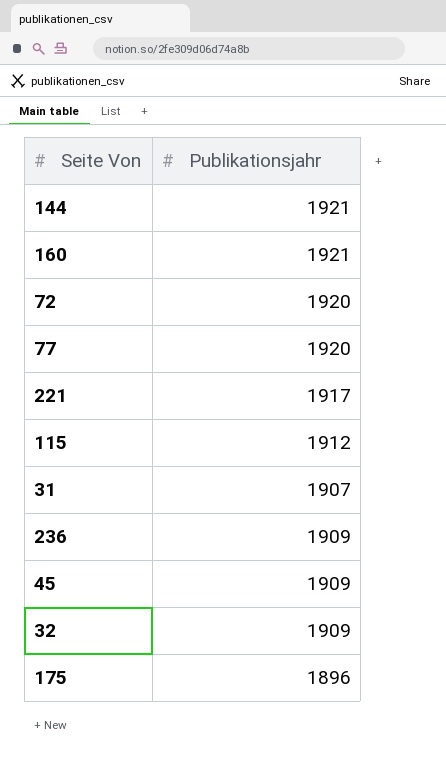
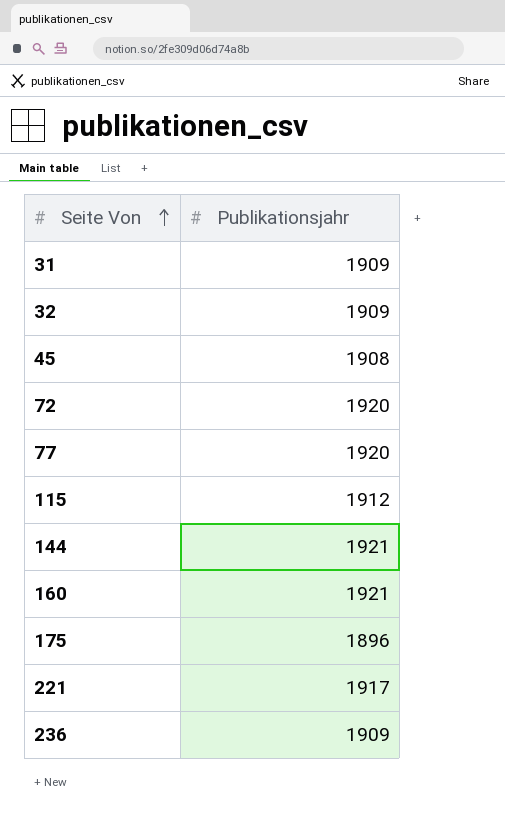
row order: none -> Seite Von ascending
31 | Publikationsjahr: 1907 -> 1909
45 | Publikationsjahr: 1909 -> 1908

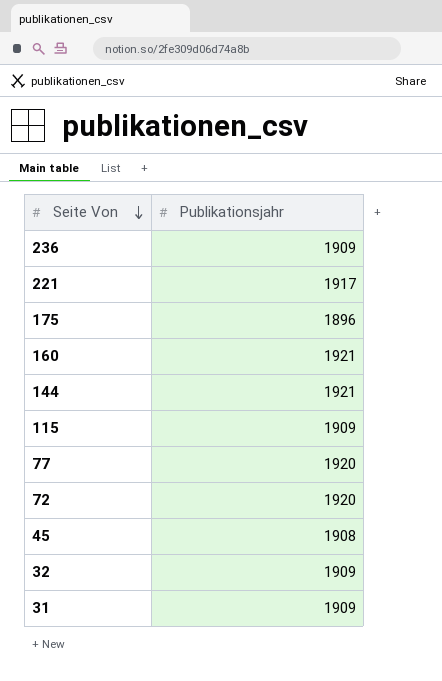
row order: Seite Von ascending -> Seite Von descending
115 | Publikationsjahr: 1912 -> 1909

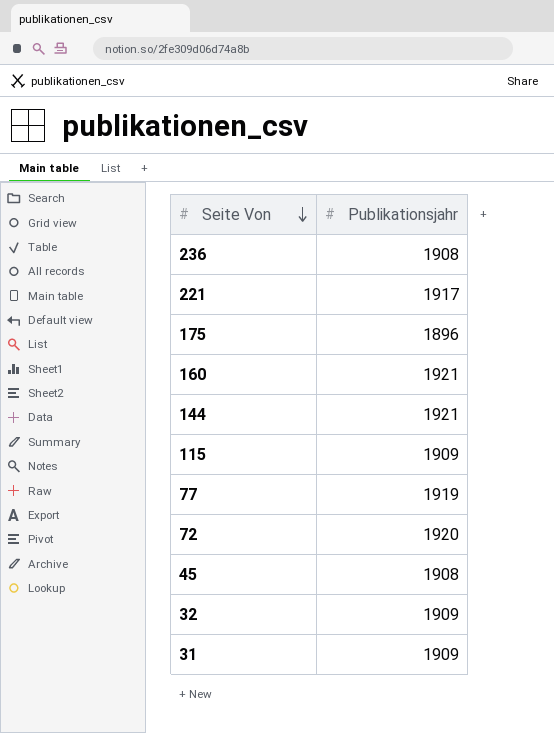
236 | Publikationsjahr: 1909 -> 1908
77 | Publikationsjahr: 1920 -> 1919

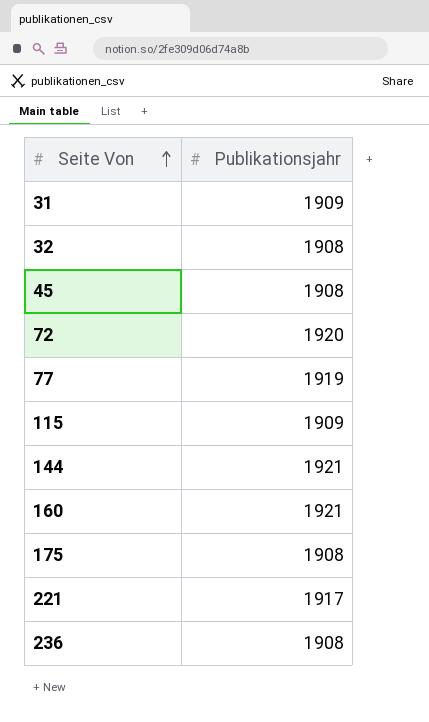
row order: Seite Von descending -> Seite Von ascending
32 | Publikationsjahr: 1909 -> 1908
175 | Publikationsjahr: 1896 -> 1908

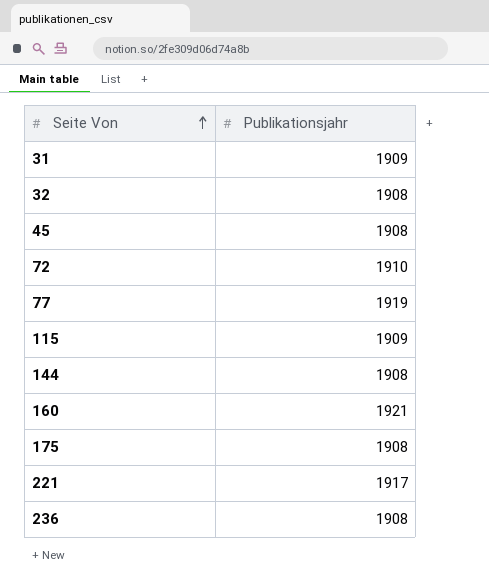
72 | Publikationsjahr: 1920 -> 1910
144 | Publikationsjahr: 1921 -> 1908

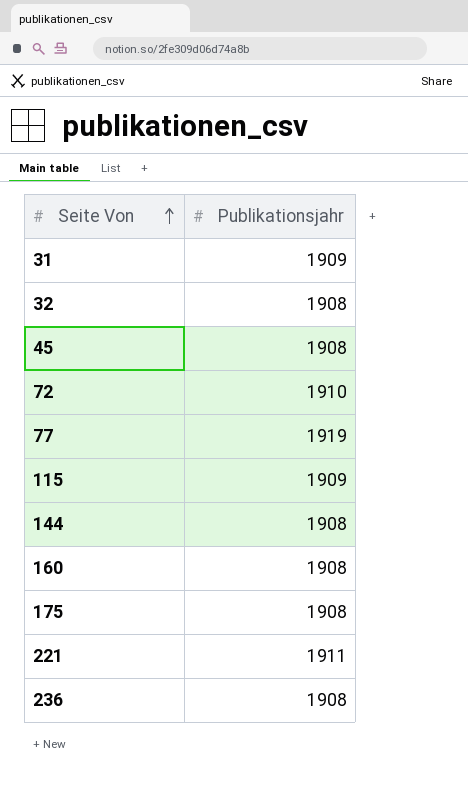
160 | Publikationsjahr: 1921 -> 1908
221 | Publikationsjahr: 1917 -> 1911

